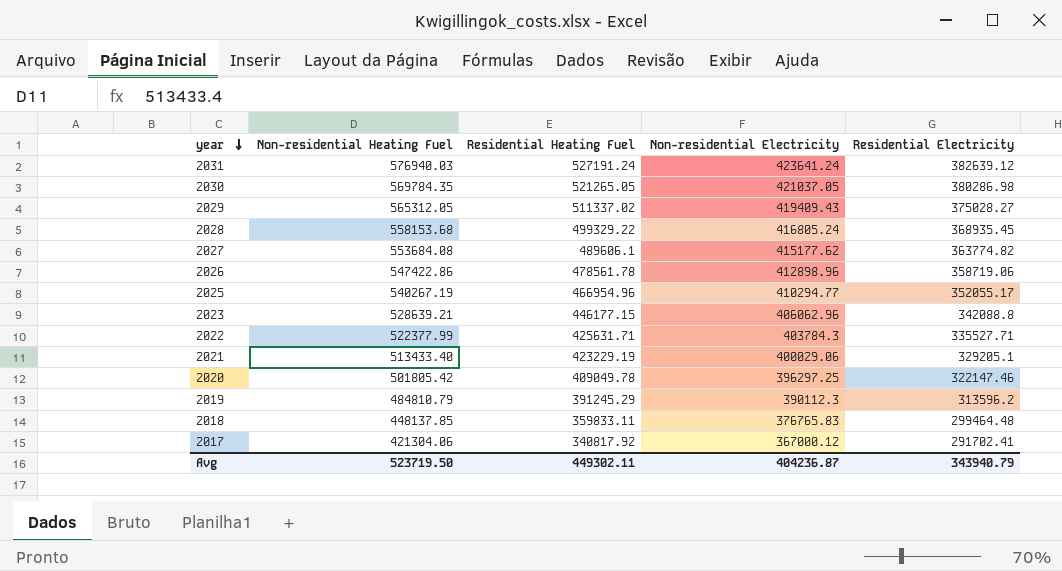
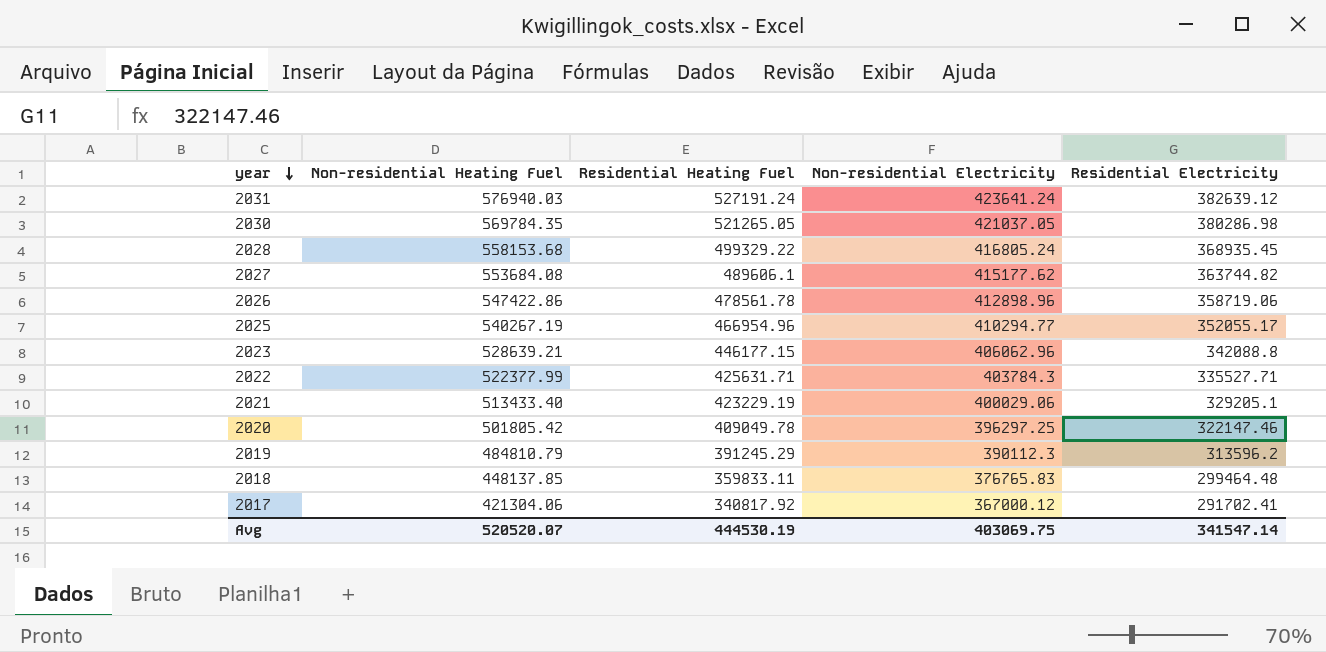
row 2029: 565312.05 | 511337.02 | 419409.43 | 375028.27 -> none
2027 | Residential Electricity: 363774.82 -> 363744.82
Avg | Non-residential Heating Fuel: 523719.50 -> 520520.07
Avg | Residential Heating Fuel: 449302.11 -> 444530.19
Avg | Non-residential Electricity: 404236.87 -> 403069.75
Avg | Residential Electricity: 343940.79 -> 341547.14

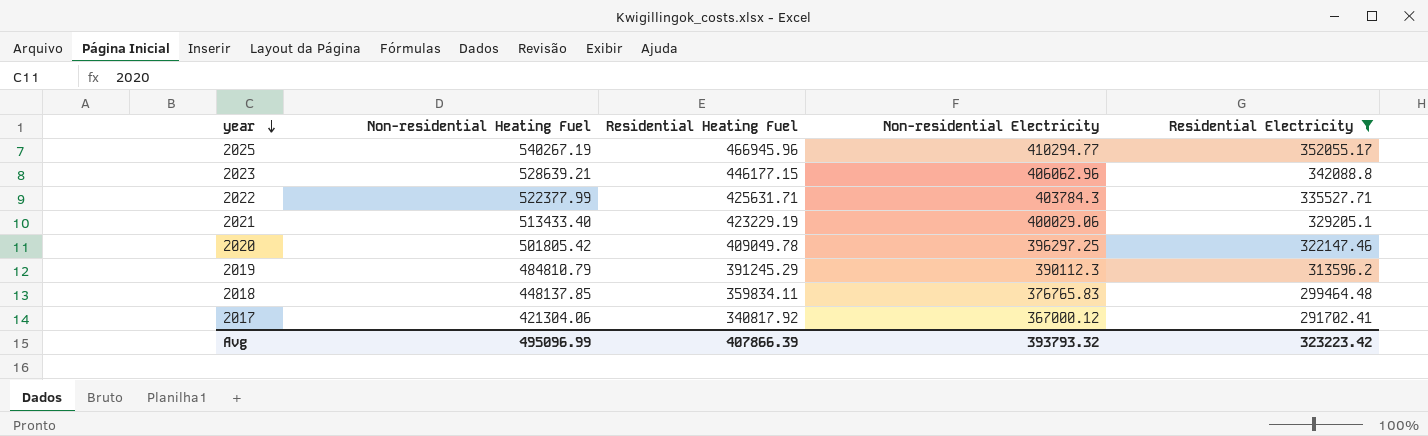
filter: none -> Residential Electricity <= 352055.17
2025 | Residential Heating Fuel: 466954.96 -> 466945.96
2018 | Residential Heating Fuel: 359833.11 -> 359834.11
Avg | Non-residential Heating Fuel: 520520.07 -> 495096.99
Avg | Residential Heating Fuel: 444530.19 -> 407866.39
Avg | Non-residential Electricity: 403069.75 -> 393793.32
Avg | Residential Electricity: 341547.14 -> 323223.42

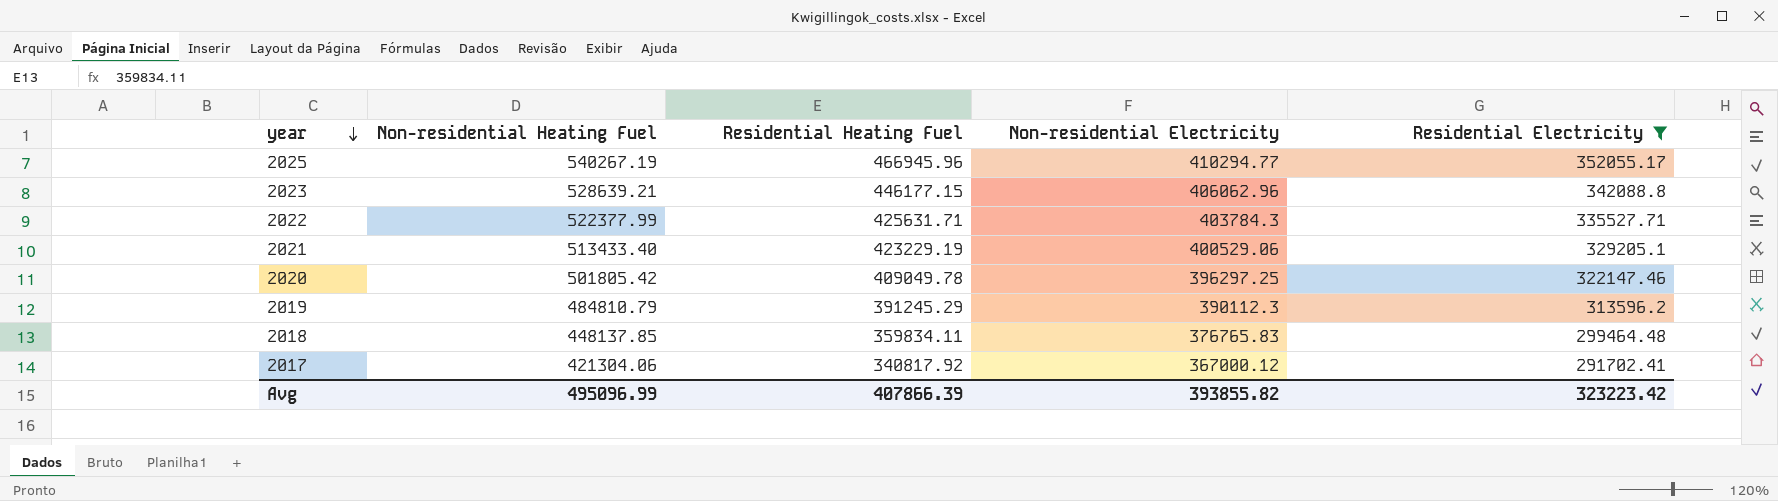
2021 | Non-residential Electricity: 400029.06 -> 400529.06
Avg | Non-residential Electricity: 393793.32 -> 393855.82

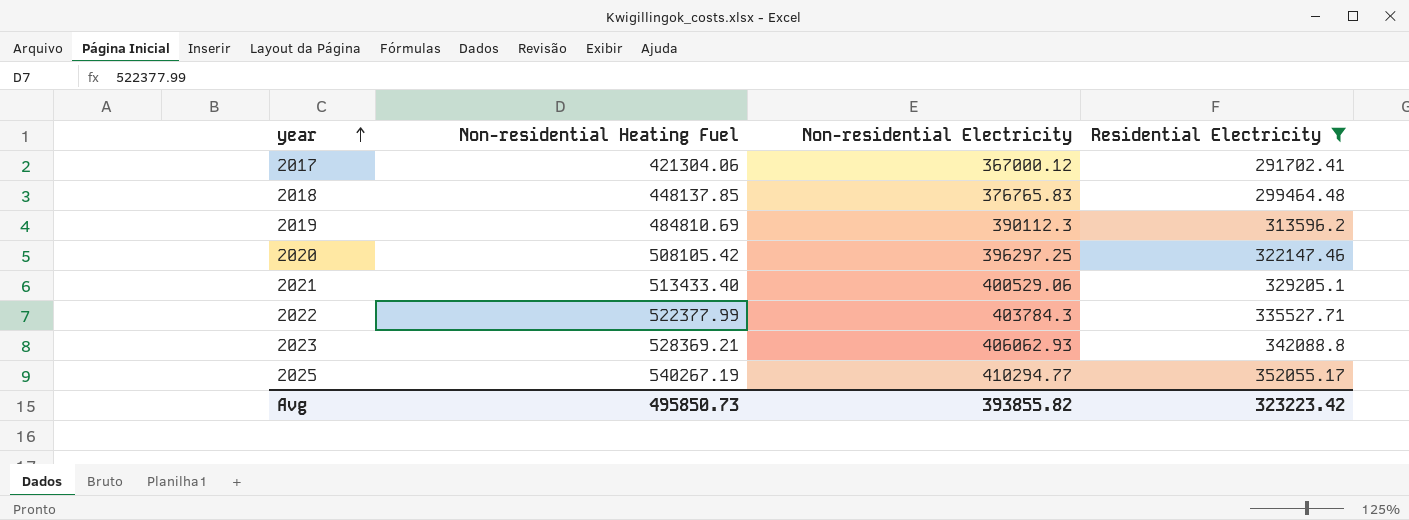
row order: year descending -> year ascending
column Residential Heating Fuel | position: 3 -> none
2019 | Non-residential Heating Fuel: 484810.79 -> 484810.69
2020 | Non-residential Heating Fuel: 501805.42 -> 508105.42
2023 | Non-residential Heating Fuel: 528639.21 -> 528369.21
2023 | Non-residential Electricity: 406062.96 -> 406062.93
Avg | Non-residential Heating Fuel: 495096.99 -> 495850.73

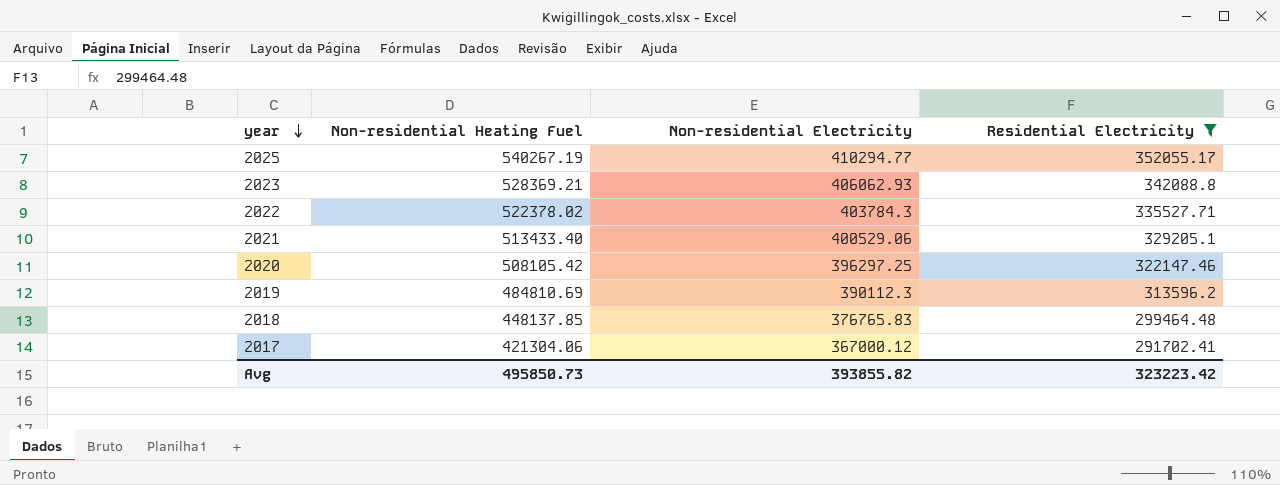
row order: year ascending -> year descending
2022 | Non-residential Heating Fuel: 522377.99 -> 522378.02

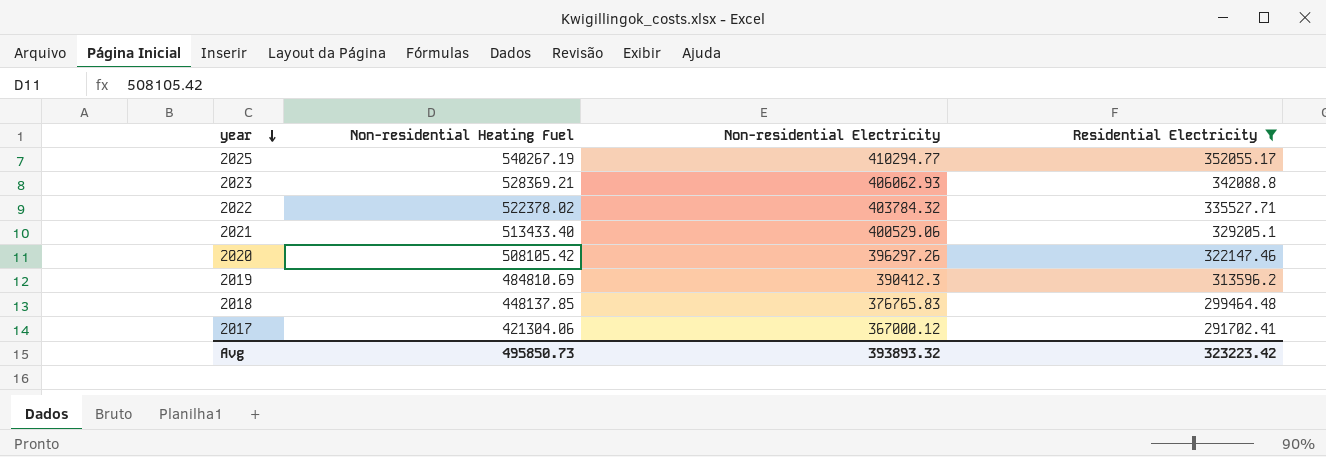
2022 | Non-residential Electricity: 403784.3 -> 403784.32
2020 | Non-residential Electricity: 396297.25 -> 396297.26
2019 | Non-residential Electricity: 390112.3 -> 390412.3
Avg | Non-residential Electricity: 393855.82 -> 393893.32

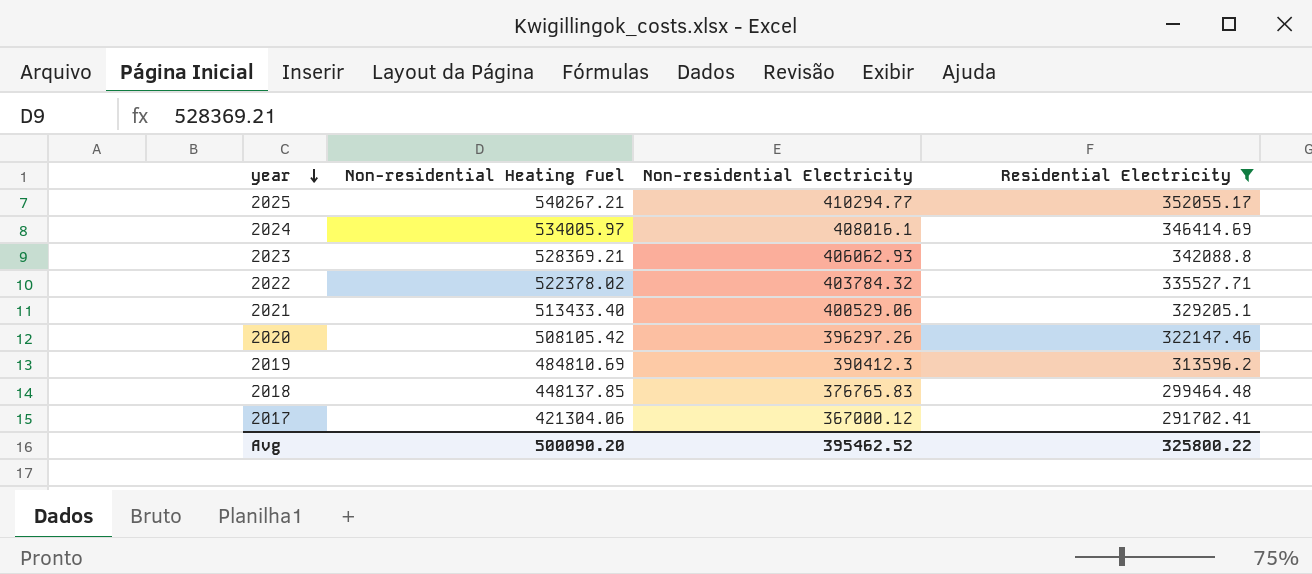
2025 | Non-residential Heating Fuel: 540267.19 -> 540267.21
row 2024: none -> 534005.97 | 408016.1 | 346414.69
Avg | Non-residential Heating Fuel: 495850.73 -> 500090.20
Avg | Non-residential Electricity: 393893.32 -> 395462.52
Avg | Residential Electricity: 323223.42 -> 325800.22

